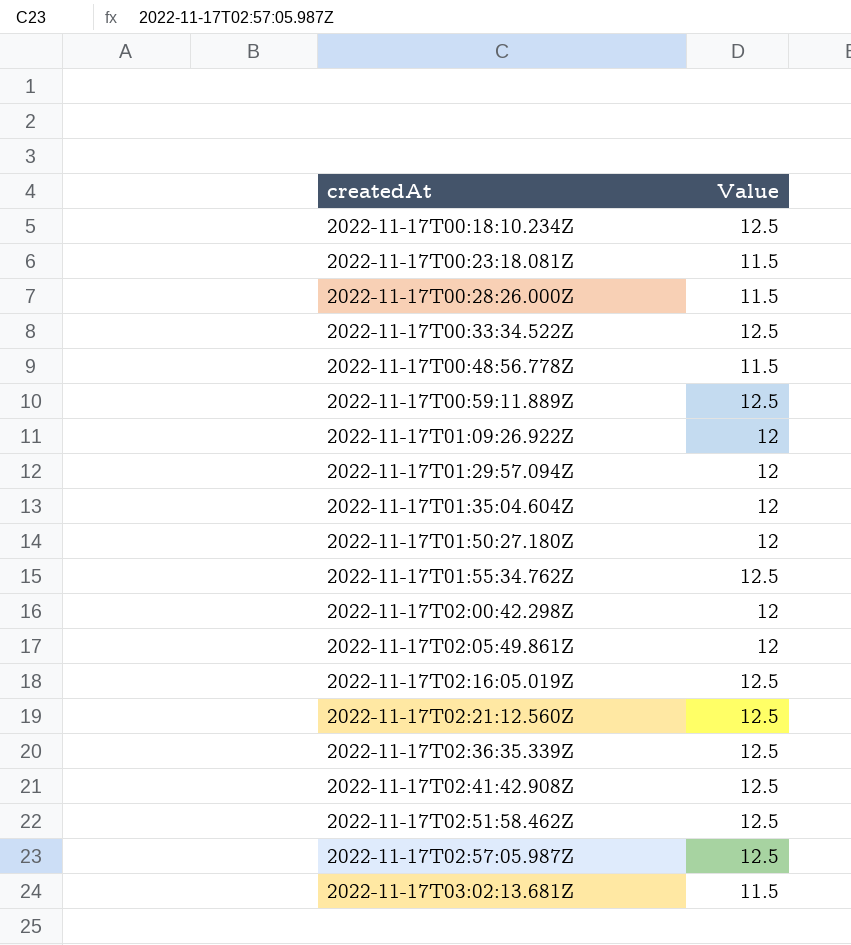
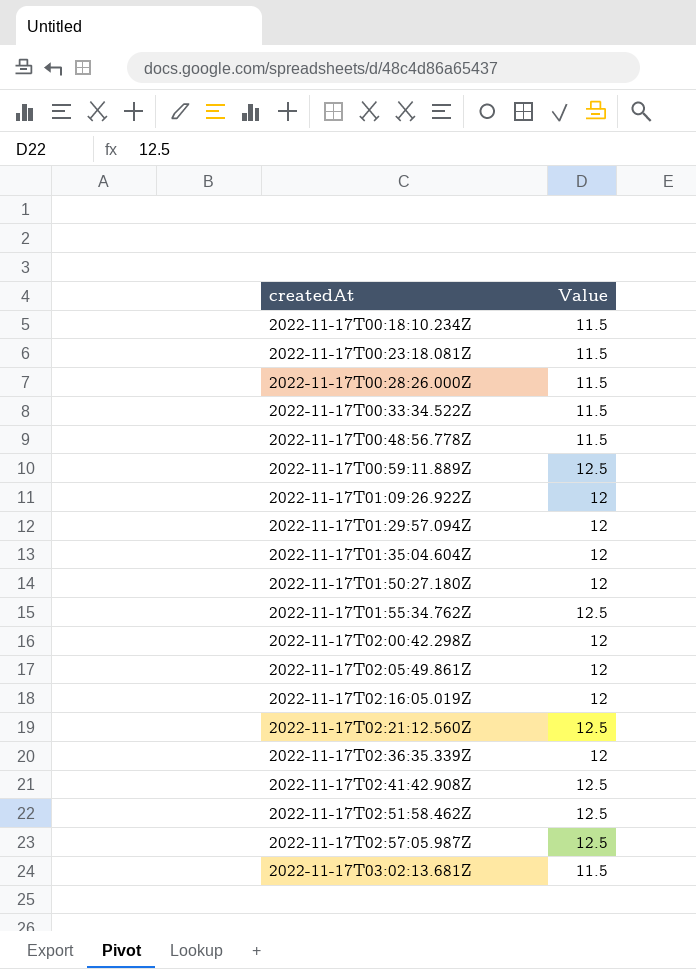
2022-11-17T00:18:10.234Z | Value: 12.5 -> 11.5
2022-11-17T00:33:34.522Z | Value: 12.5 -> 11.5
2022-11-17T02:16:05.019Z | Value: 12.5 -> 12
2022-11-17T02:36:35.339Z | Value: 12.5 -> 12

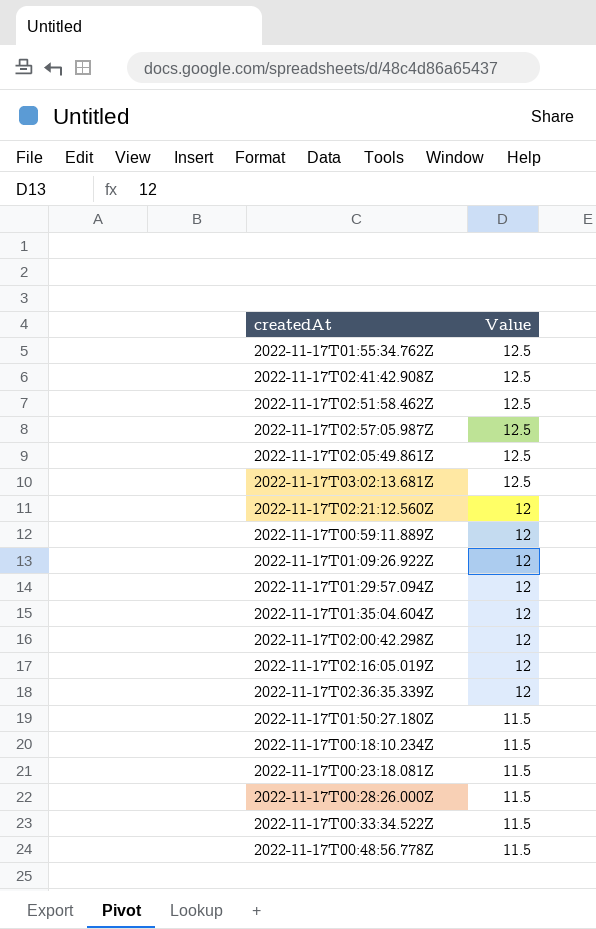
row order: createdAt ascending -> Value descending
2022-11-17T02:05:49.861Z | Value: 12 -> 12.5
2022-11-17T03:02:13.681Z | Value: 11.5 -> 12.5
2022-11-17T02:21:12.560Z | Value: 12.5 -> 12
2022-11-17T00:59:11.889Z | Value: 12.5 -> 12
2022-11-17T01:50:27.180Z | Value: 12 -> 11.5

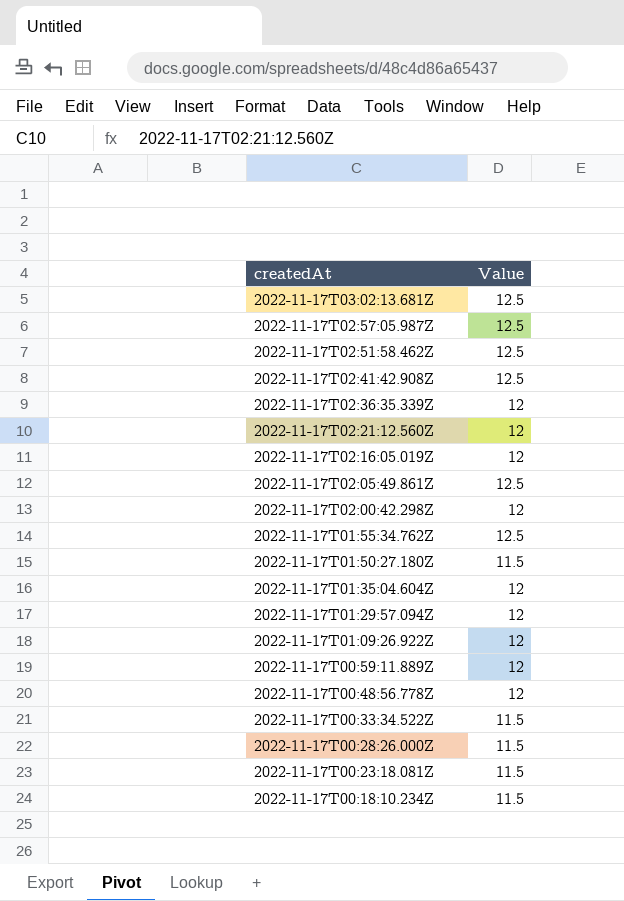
row order: Value descending -> createdAt descending
2022-11-17T00:48:56.778Z | Value: 11.5 -> 12

